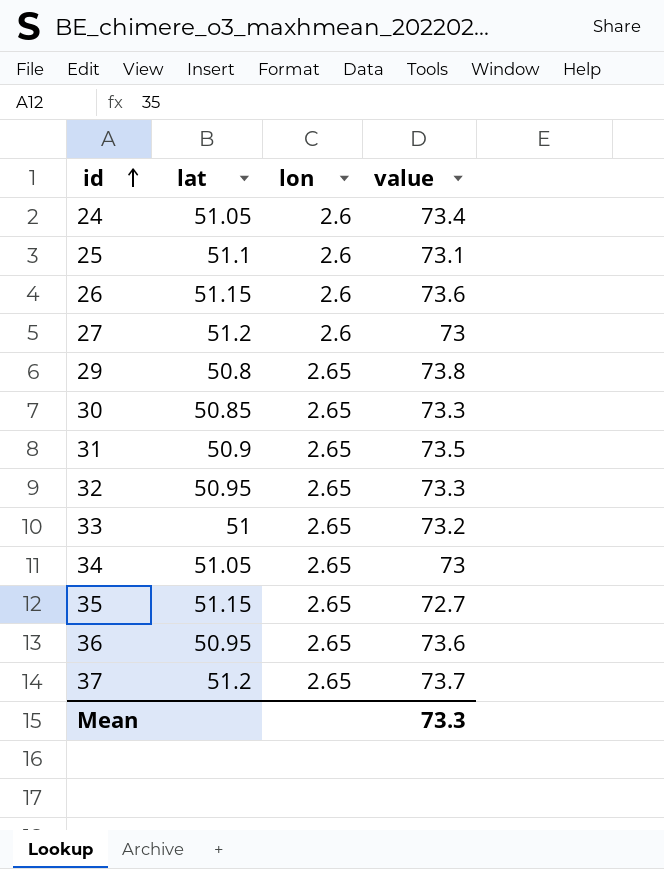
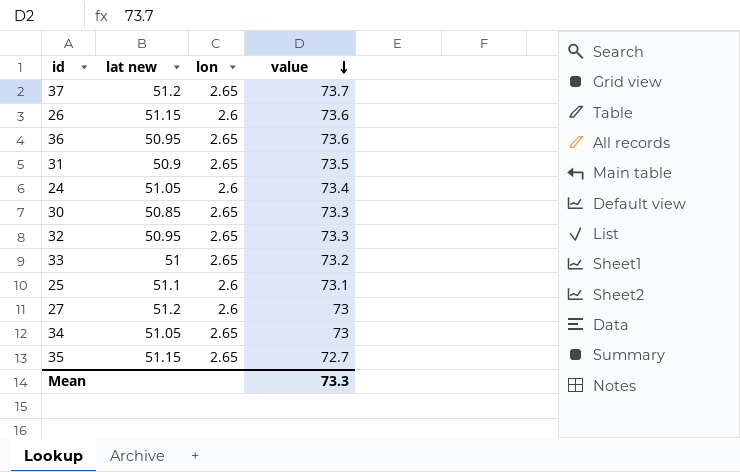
row order: id ascending -> value descending
column name: lat -> lat new
row 29: 50.8 | 2.65 | 73.8 -> none

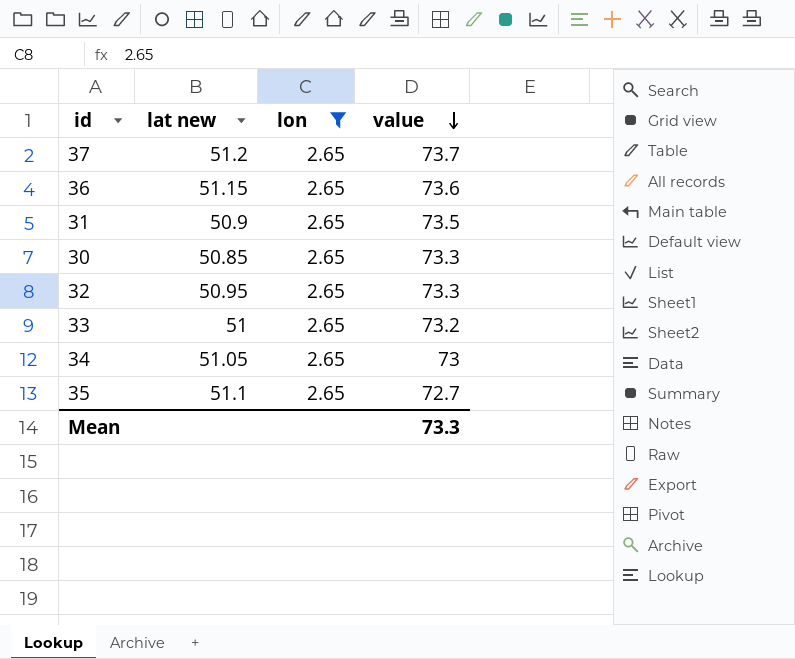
filter: none -> lon = 2.65
36 | lat new: 50.95 -> 51.15
35 | lat new: 51.15 -> 51.1

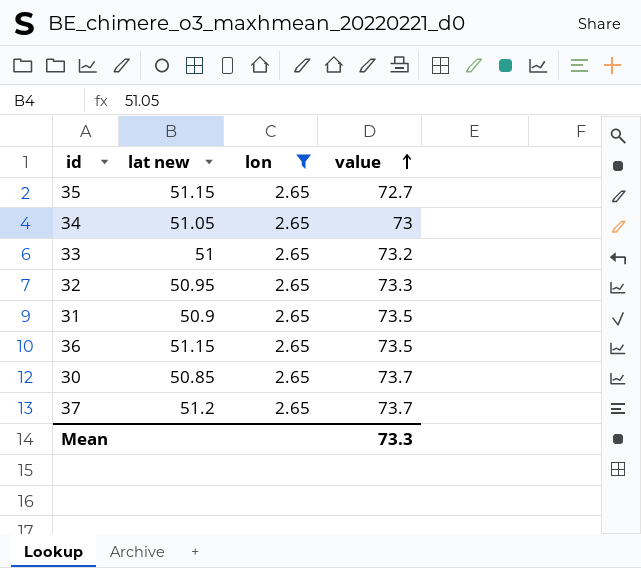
row order: value descending -> value ascending
35 | lat new: 51.1 -> 51.15
36 | value: 73.6 -> 73.5
30 | value: 73.3 -> 73.7

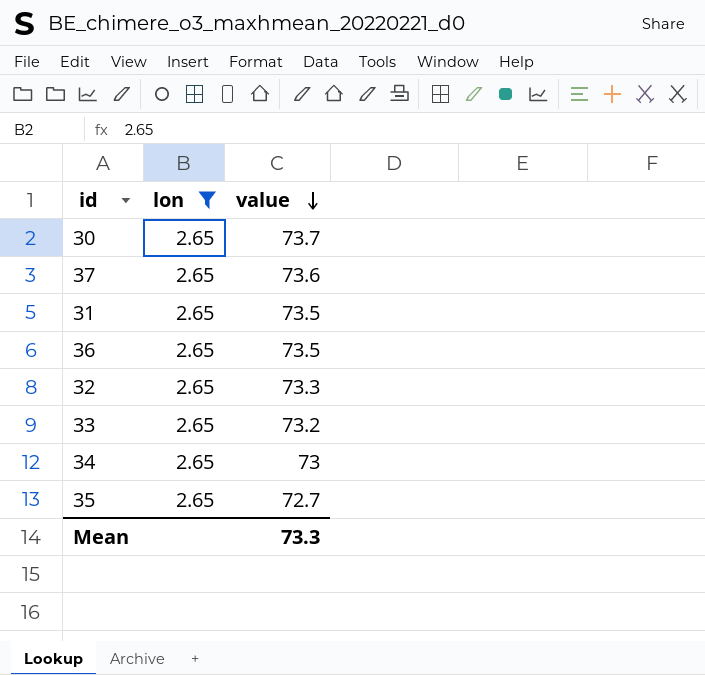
row order: value ascending -> value descending
column lat new | position: 2 -> none
37 | value: 73.7 -> 73.6

